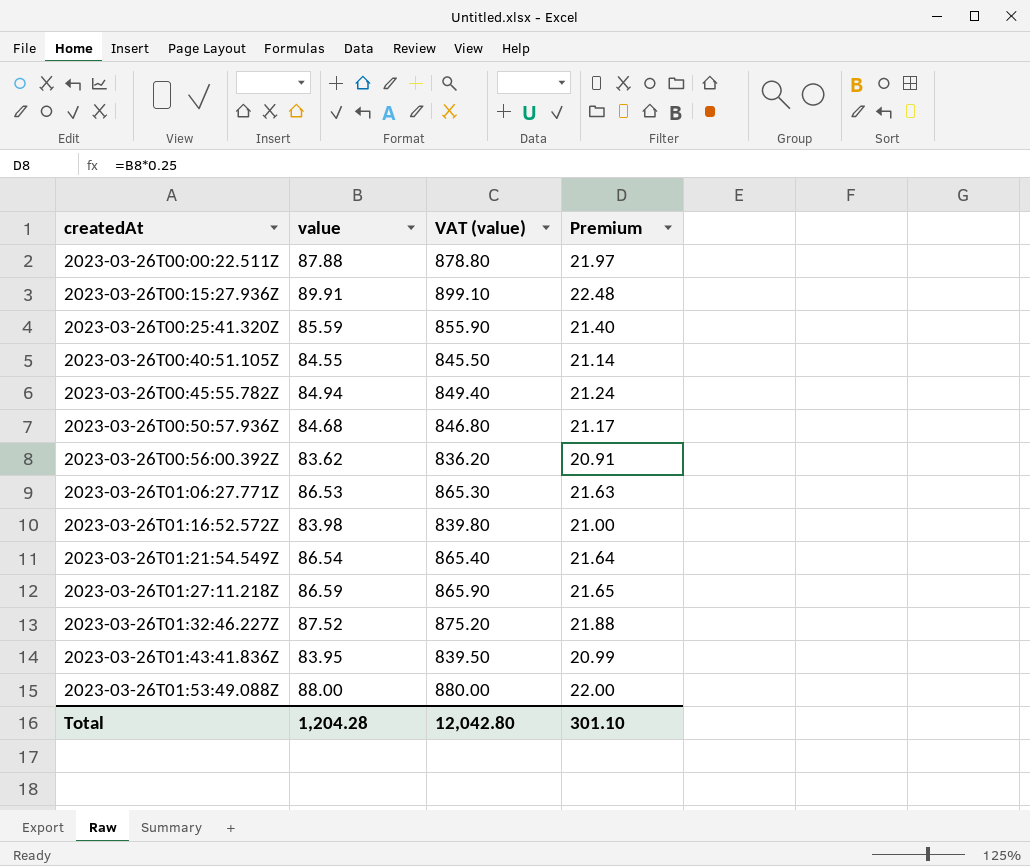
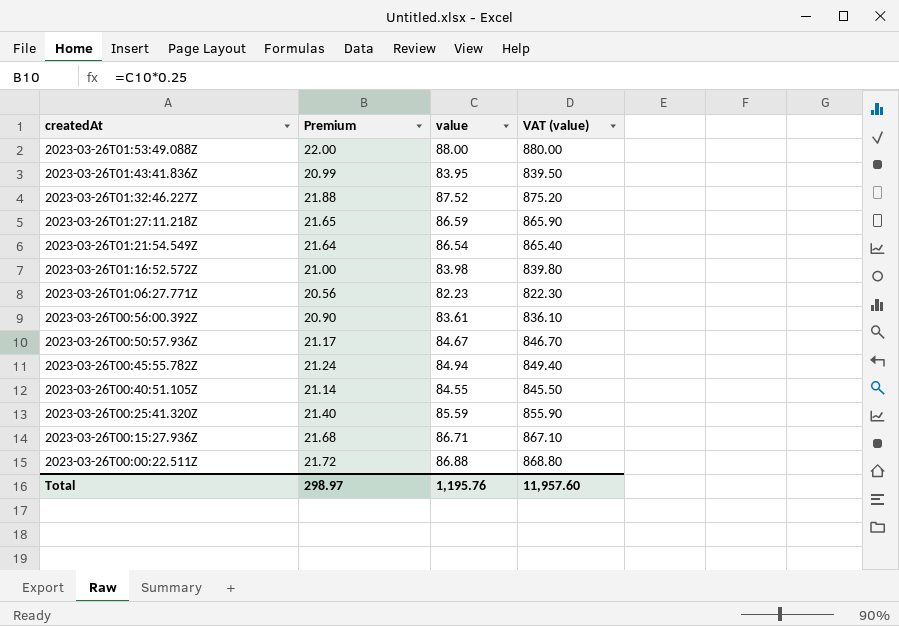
row order: createdAt ascending -> createdAt descending
column Premium | position: 4 -> 2
2023-03-26T01:06:27.771Z | Premium: 21.63 -> 20.56
2023-03-26T01:06:27.771Z | value: 86.53 -> 82.23
2023-03-26T01:06:27.771Z | VAT (value): 865.30 -> 822.30
2023-03-26T00:56:00.392Z | Premium: 20.91 -> 20.90
2023-03-26T00:56:00.392Z | value: 83.62 -> 83.61
2023-03-26T00:56:00.392Z | VAT (value): 836.20 -> 836.10
2023-03-26T00:50:57.936Z | value: 84.68 -> 84.67
2023-03-26T00:50:57.936Z | VAT (value): 846.80 -> 846.70
2023-03-26T00:15:27.936Z | Premium: 22.48 -> 21.68
2023-03-26T00:15:27.936Z | value: 89.91 -> 86.71
2023-03-26T00:15:27.936Z | VAT (value): 899.10 -> 867.10
2023-03-26T00:00:22.511Z | Premium: 21.97 -> 21.72
2023-03-26T00:00:22.511Z | value: 87.88 -> 86.88
2023-03-26T00:00:22.511Z | VAT (value): 878.80 -> 868.80
Total | Premium: 301.10 -> 298.97
Total | value: 1,204.28 -> 1,195.76
Total | VAT (value): 12,042.80 -> 11,957.60

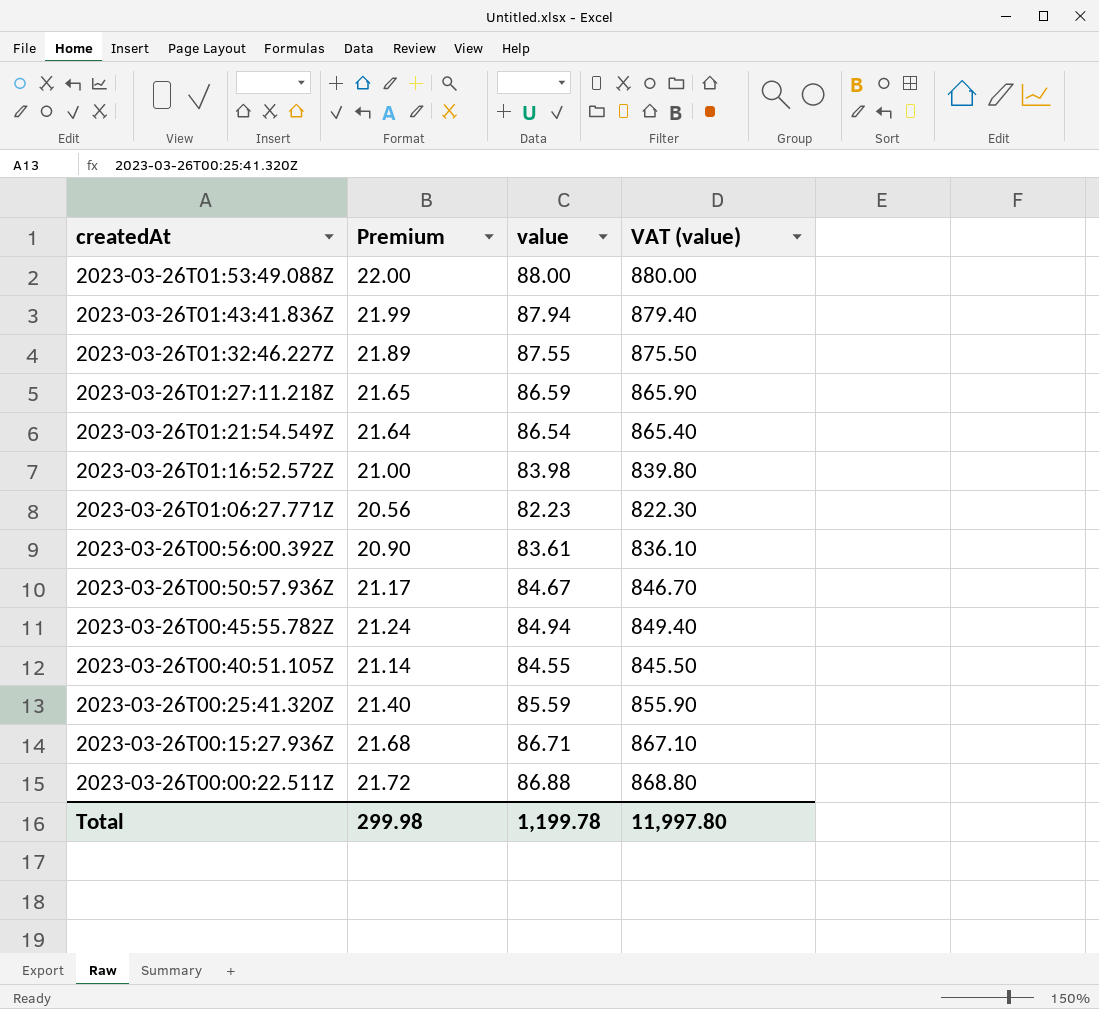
2023-03-26T01:43:41.836Z | Premium: 20.99 -> 21.99
2023-03-26T01:43:41.836Z | value: 83.95 -> 87.94
2023-03-26T01:43:41.836Z | VAT (value): 839.50 -> 879.40
2023-03-26T01:32:46.227Z | Premium: 21.88 -> 21.89
2023-03-26T01:32:46.227Z | value: 87.52 -> 87.55
2023-03-26T01:32:46.227Z | VAT (value): 875.20 -> 875.50
Total | Premium: 298.97 -> 299.98
Total | value: 1,195.76 -> 1,199.78
Total | VAT (value): 11,957.60 -> 11,997.80

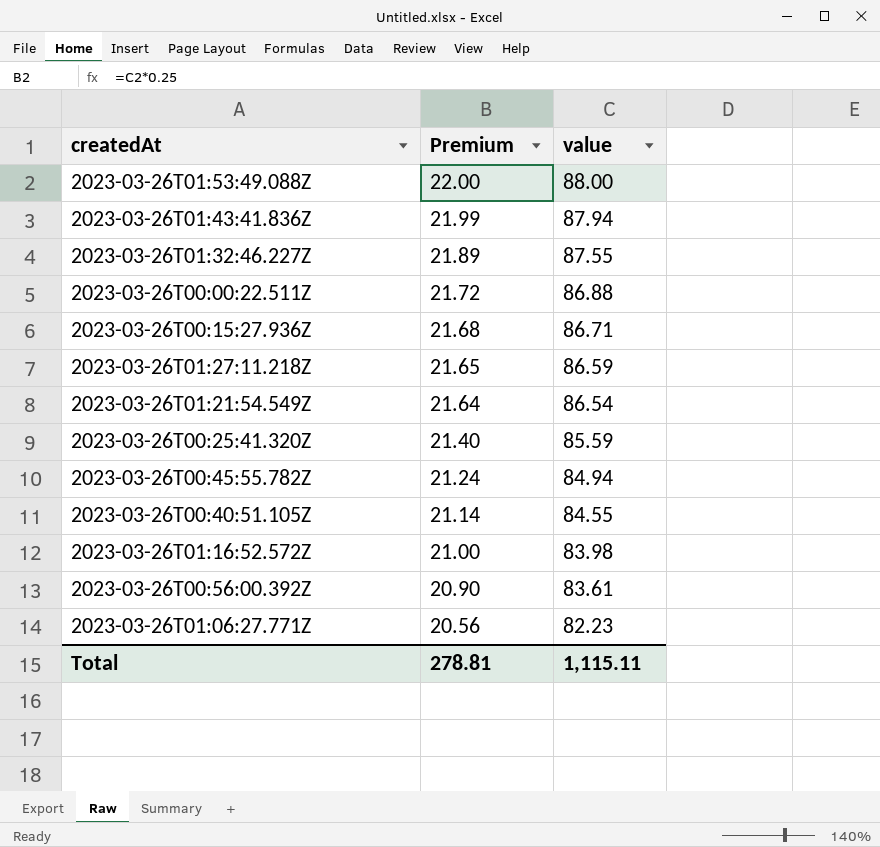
row order: createdAt descending -> Premium descending
column VAT (value) | formula: [value] * 10 -> none
row 2023-03-26T00:50:57.936Z: 21.17 | 84.67 | 846.70 -> none
Total | Premium: 299.98 -> 278.81
Total | value: 1,199.78 -> 1,115.11

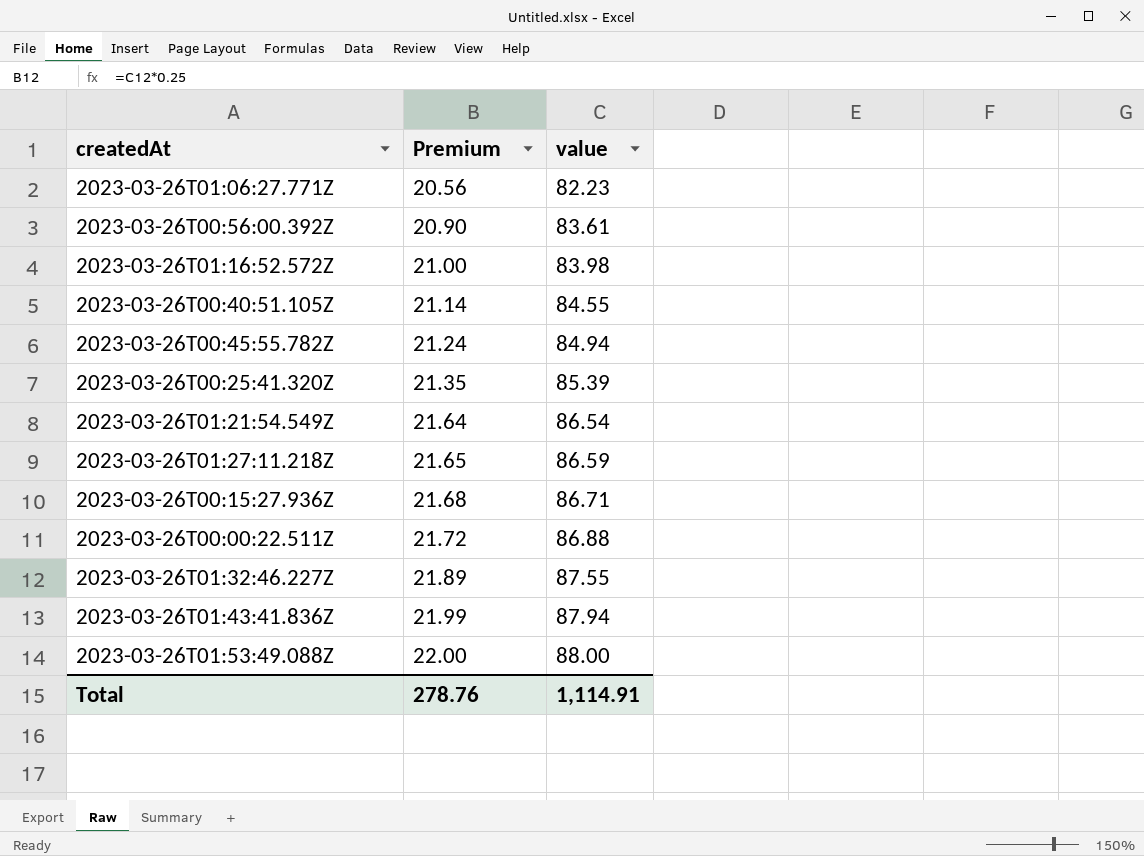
row order: Premium descending -> Premium ascending
2023-03-26T00:25:41.320Z | Premium: 21.40 -> 21.35
2023-03-26T00:25:41.320Z | value: 85.59 -> 85.39
Total | Premium: 278.81 -> 278.76
Total | value: 1,115.11 -> 1,114.91

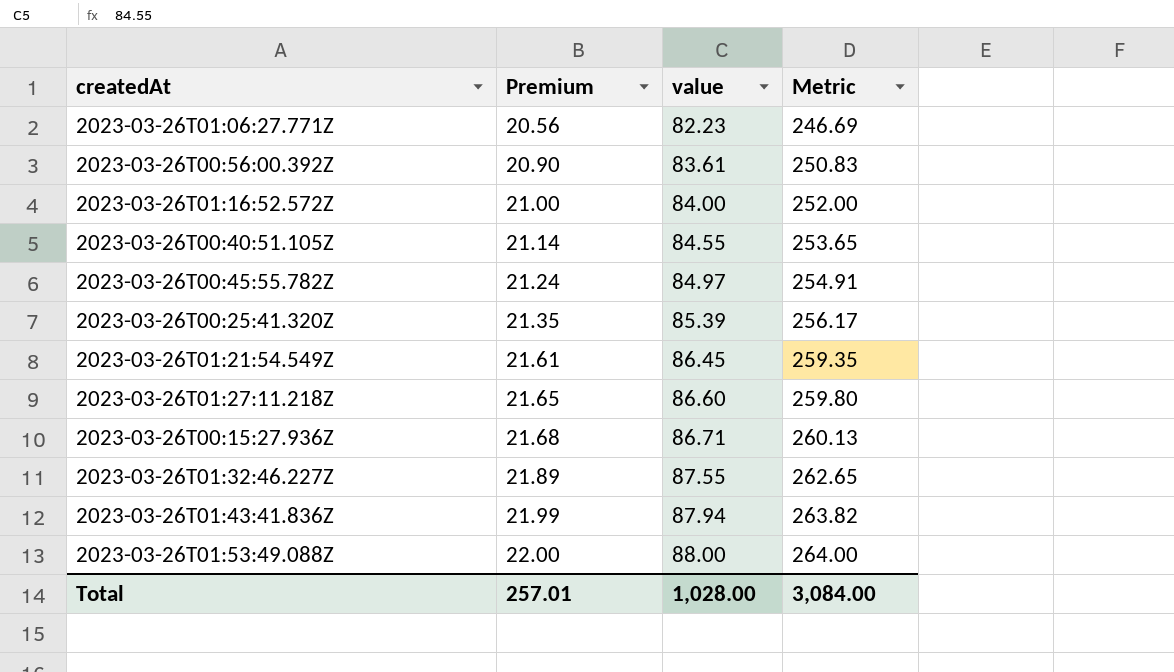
column Metric | formula: none -> [value] * 3
row 2023-03-26T00:00:22.511Z: 21.72 | 86.88 -> none
2023-03-26T01:16:52.572Z | value: 83.98 -> 84.00
2023-03-26T00:45:55.782Z | value: 84.94 -> 84.97
2023-03-26T01:21:54.549Z | Premium: 21.64 -> 21.61
2023-03-26T01:21:54.549Z | value: 86.54 -> 86.45
2023-03-26T01:27:11.218Z | value: 86.59 -> 86.60
Total | Premium: 278.76 -> 257.01
Total | value: 1,114.91 -> 1,028.00

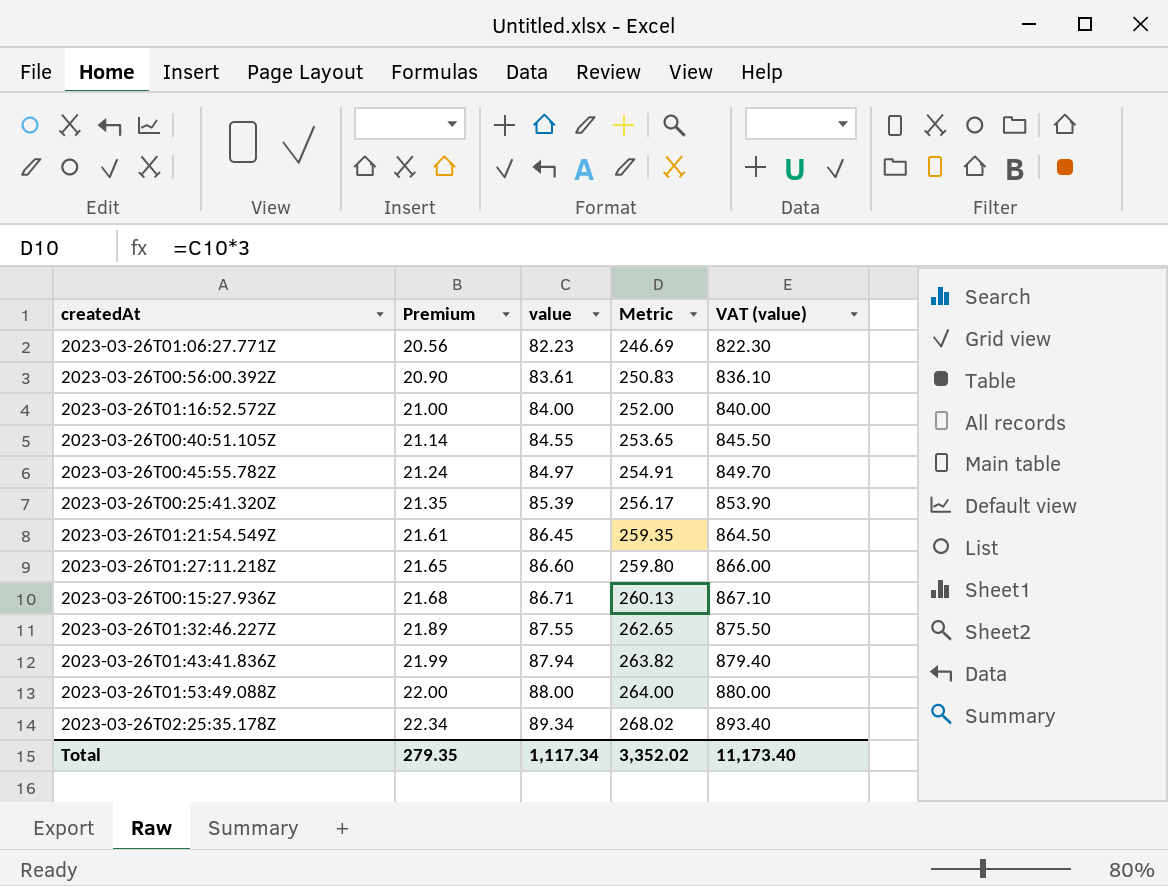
column VAT (value) | formula: none -> [value] * 10
row 2023-03-26T02:25:35.178Z: none -> 22.34 | 89.34 | 268.02 | 893.40
Total | Premium: 257.01 -> 279.35
Total | value: 1,028.00 -> 1,117.34
Total | Metric: 3,084.00 -> 3,352.02

